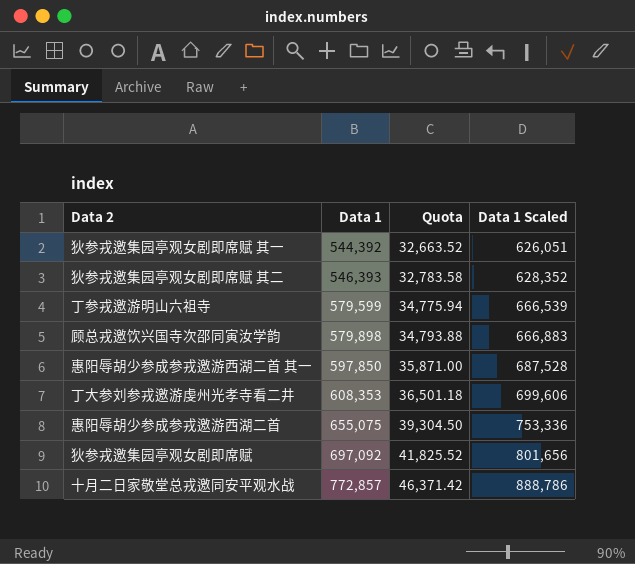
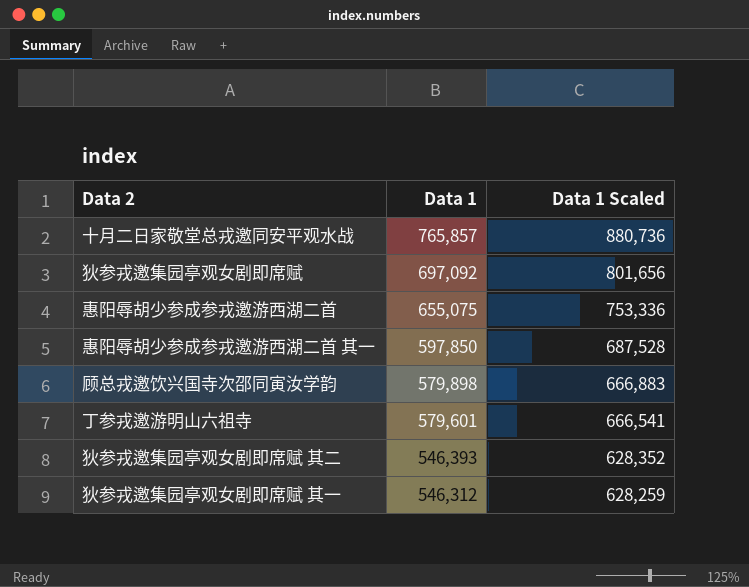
row order: Data 1 ascending -> Data 1 descending
column Quota | formula: [Data 1] * 0.06 -> none
row 丁大参刘参戎邀游虔州光孝寺看二井: 608,353 | 36,501.18 | 699,606 -> none
十月二日家敬堂总戎邀同安平观水战 | Data 1: 772,857 -> 765,857
十月二日家敬堂总戎邀同安平观水战 | Data 1 Scaled: 888,786 -> 880,736
丁参戎邀游明山六祖寺 | Data 1: 579,599 -> 579,601
丁参戎邀游明山六祖寺 | Data 1 Scaled: 666,539 -> 666,541
狄参戎邀集园亭观女剧即席赋 其一 | Data 1: 544,392 -> 546,312
狄参戎邀集园亭观女剧即席赋 其一 | Data 1 Scaled: 626,051 -> 628,259

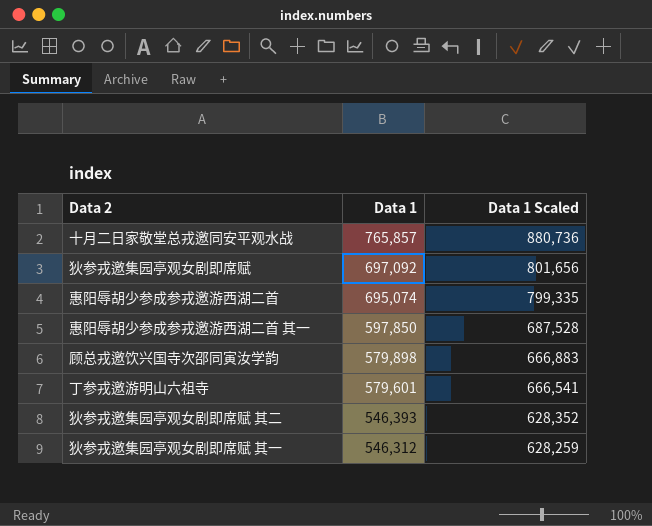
惠阳辱胡少参成参戎邀游西湖二首 | Data 1: 655,075 -> 695,074
惠阳辱胡少参成参戎邀游西湖二首 | Data 1 Scaled: 753,336 -> 799,335

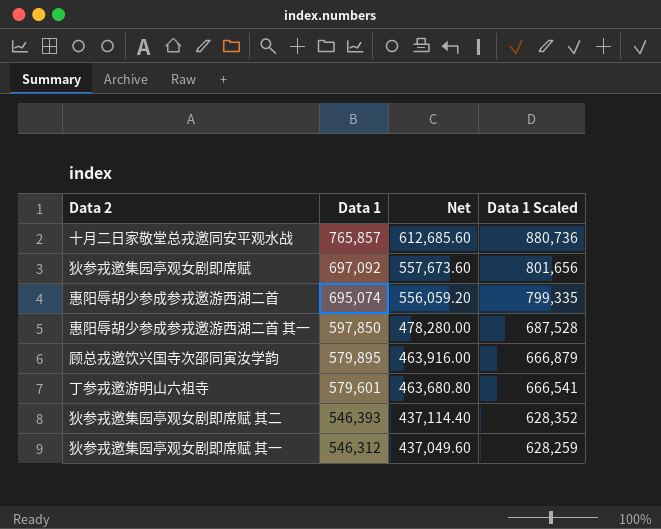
column Net | formula: none -> [Data 1] * 0.8
顾总戎邀饮兴国寺次邵同寅汝学韵 | Data 1: 579,898 -> 579,895
顾总戎邀饮兴国寺次邵同寅汝学韵 | Data 1 Scaled: 666,883 -> 666,879

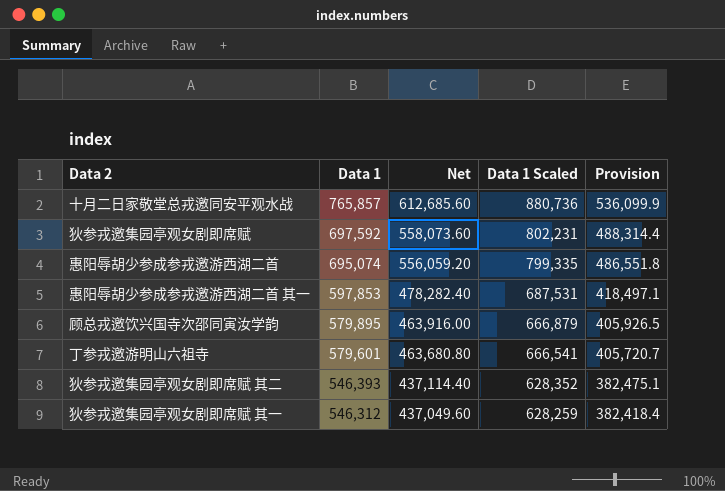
column Provision | formula: none -> [Data 1] * 0.7
狄参戎邀集园亭观女剧即席赋 | Data 1: 697,092 -> 697,592
狄参戎邀集园亭观女剧即席赋 | Net: 557,673.60 -> 558,073.60
狄参戎邀集园亭观女剧即席赋 | Data 1 Scaled: 801,656 -> 802,231
惠阳辱胡少参成参戎邀游西湖二首 其一 | Data 1: 597,850 -> 597,853
惠阳辱胡少参成参戎邀游西湖二首 其一 | Net: 478,280.00 -> 478,282.40
惠阳辱胡少参成参戎邀游西湖二首 其一 | Data 1 Scaled: 687,528 -> 687,531

